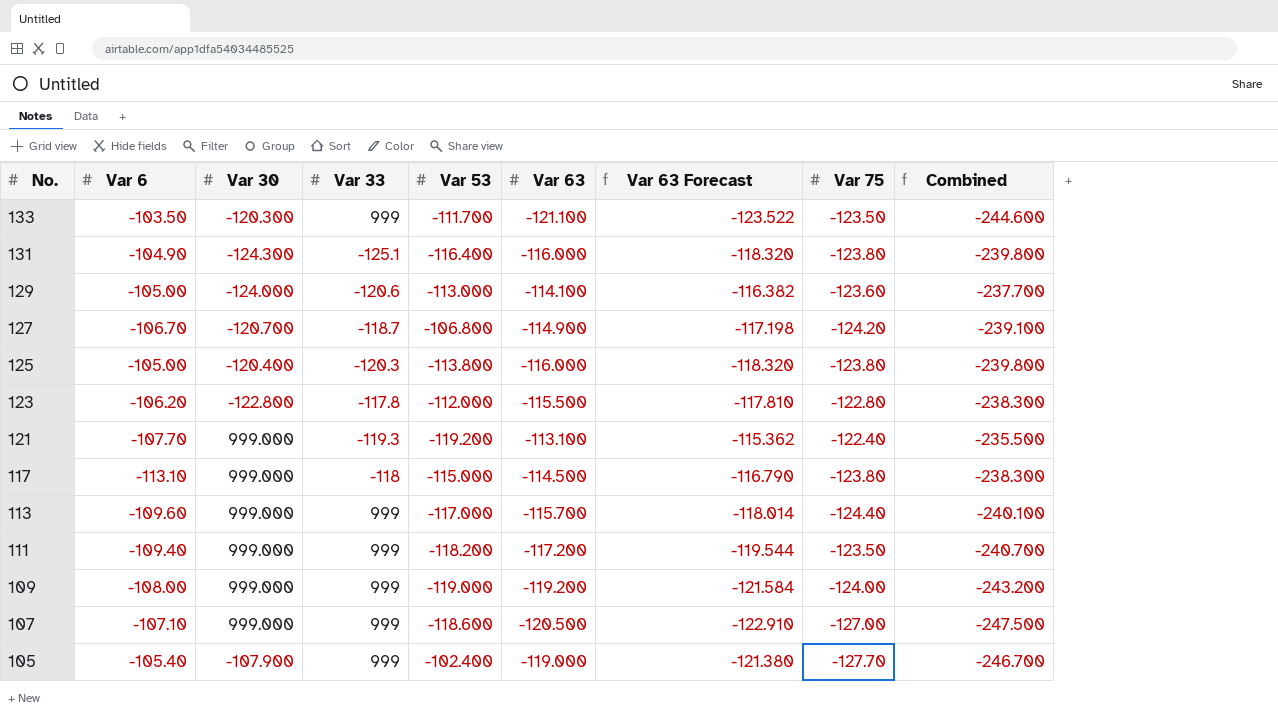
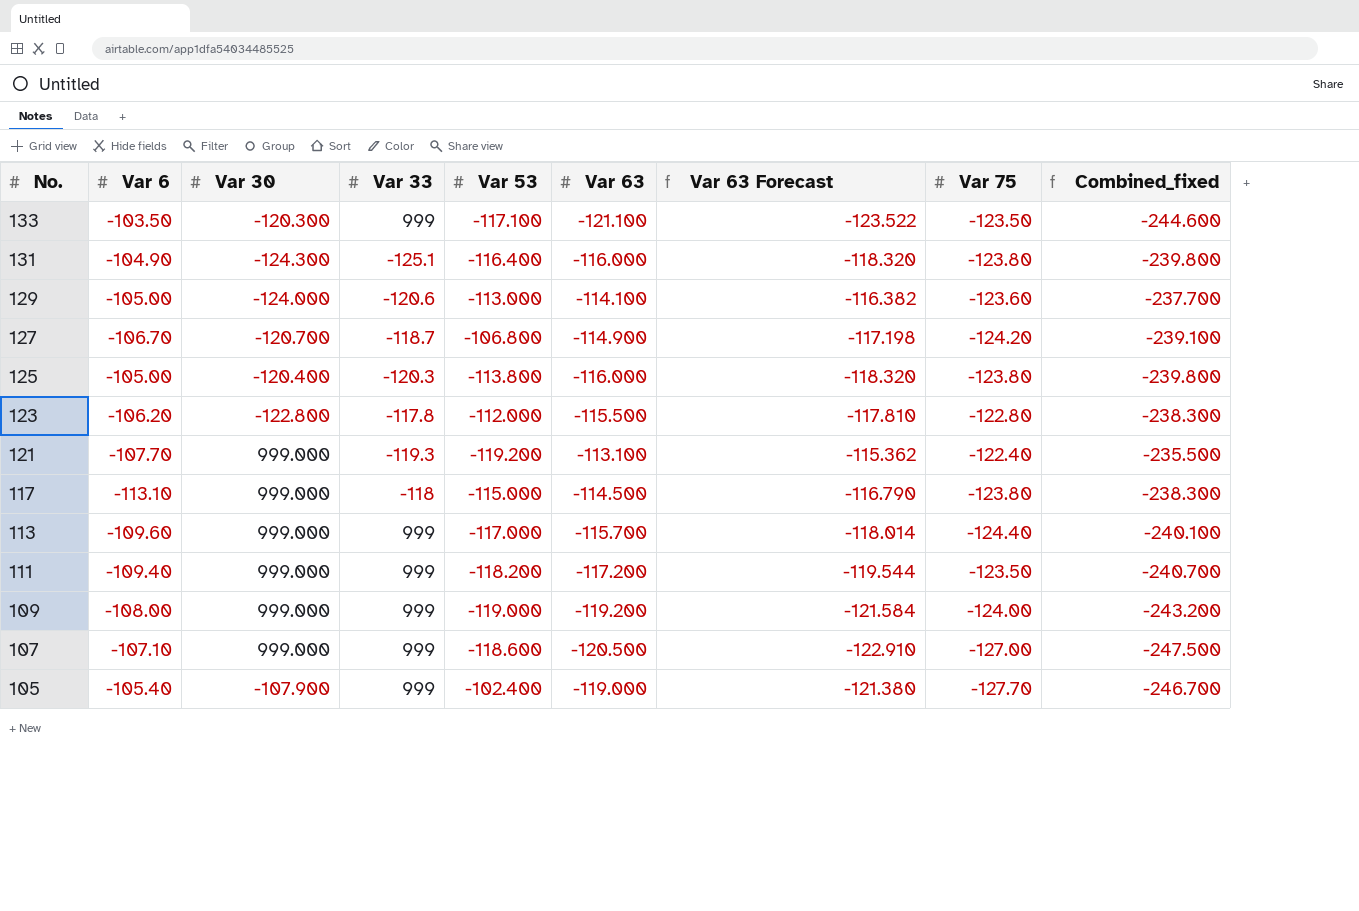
column name: Combined -> Combined_fixed
133 | Var 53: -111.700 -> -117.100

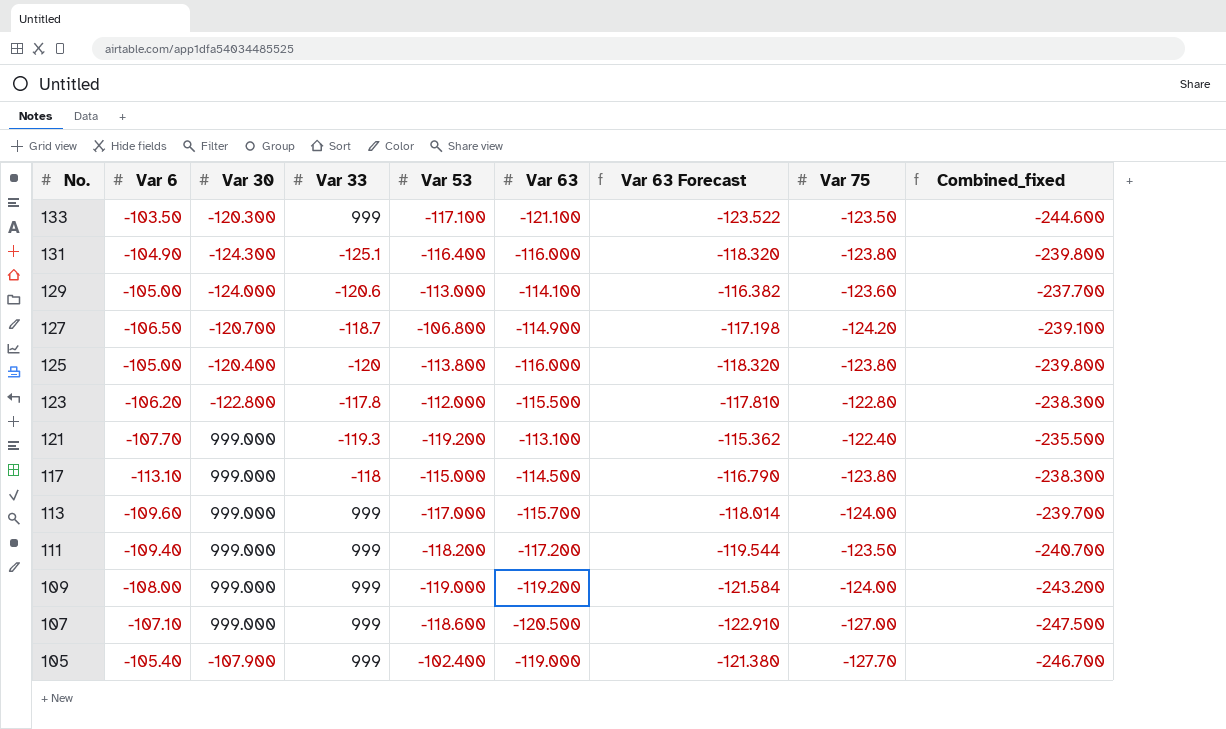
127 | Var 6: -106.70 -> -106.50
125 | Var 33: -120.3 -> -120
113 | Var 75: -124.40 -> -124.00
113 | Combined_fixed: -240.100 -> -239.700

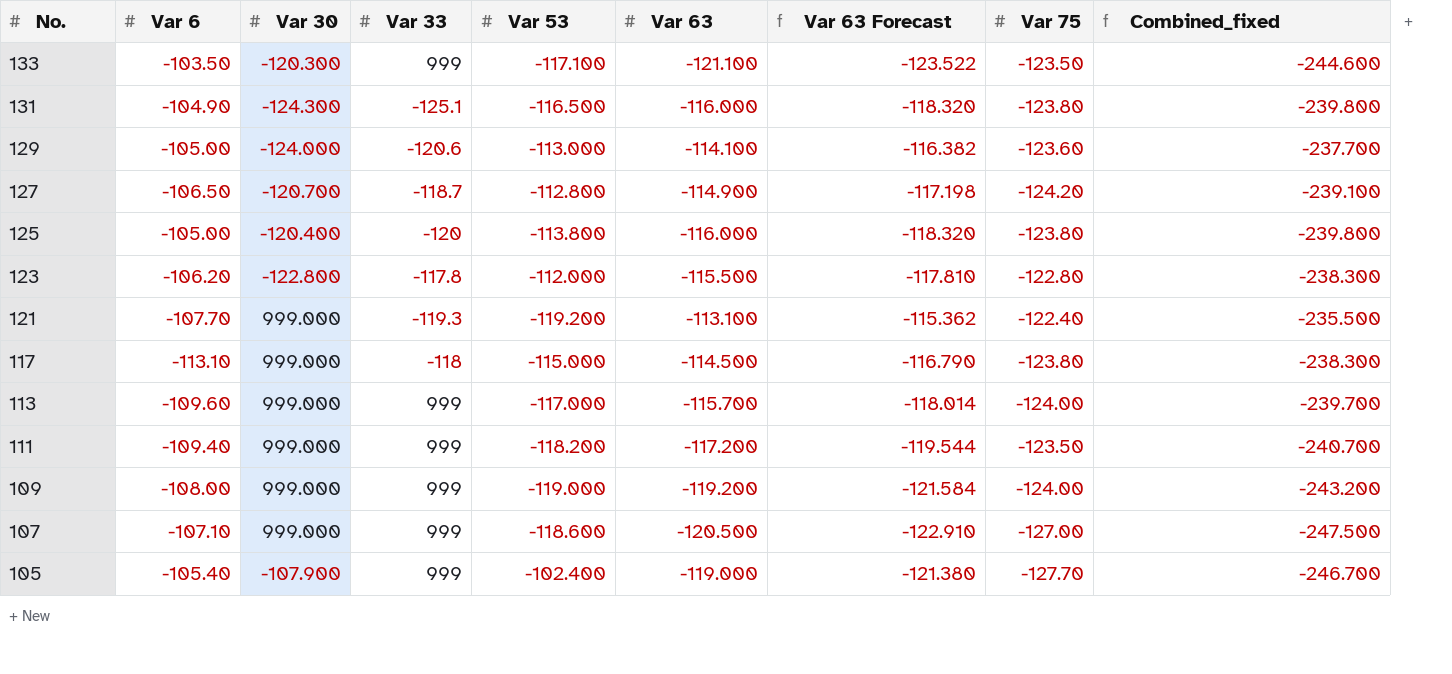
131 | Var 53: -116.400 -> -116.500
127 | Var 53: -106.800 -> -112.800

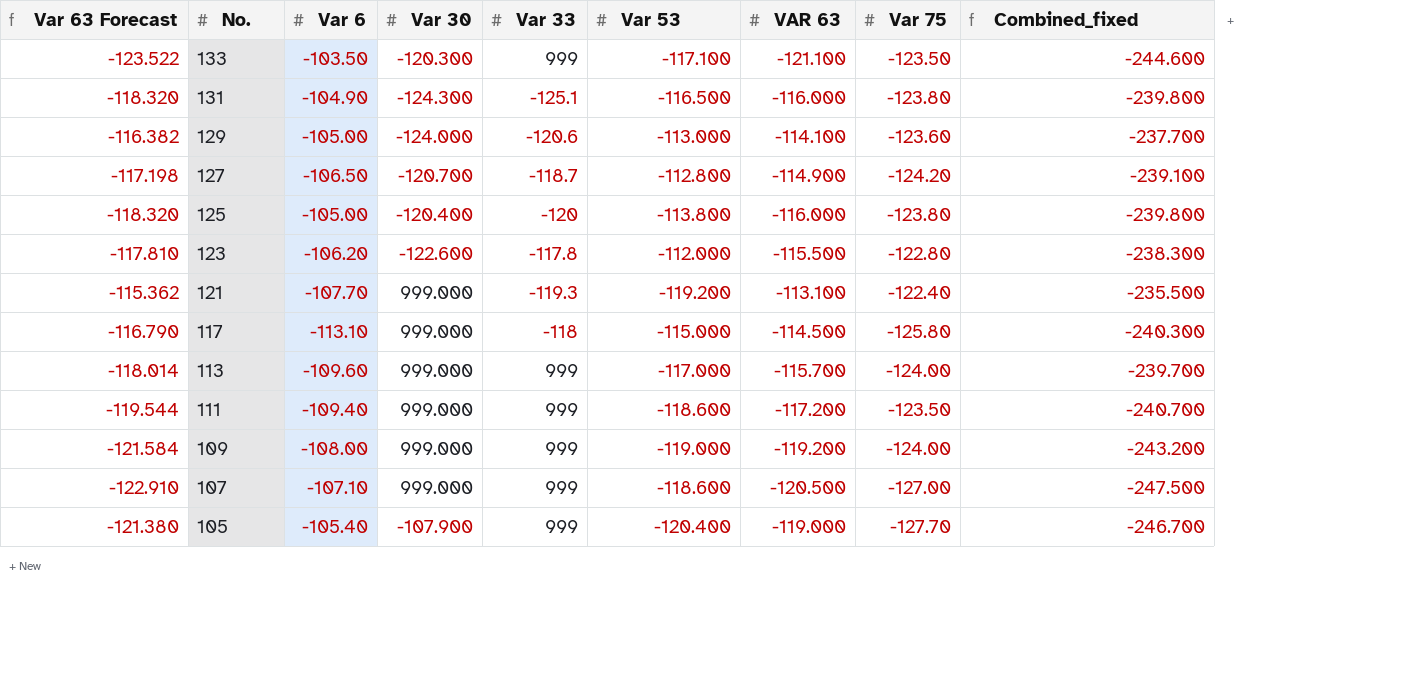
column Var 63 Forecast | position: 7 -> 1
column name: Var 63 -> VAR 63
123 | Var 30: -122.800 -> -122.600
117 | Var 75: -123.80 -> -125.80
117 | Combined_fixed: -238.300 -> -240.300
111 | Var 53: -118.200 -> -118.600
105 | Var 53: -102.400 -> -120.400

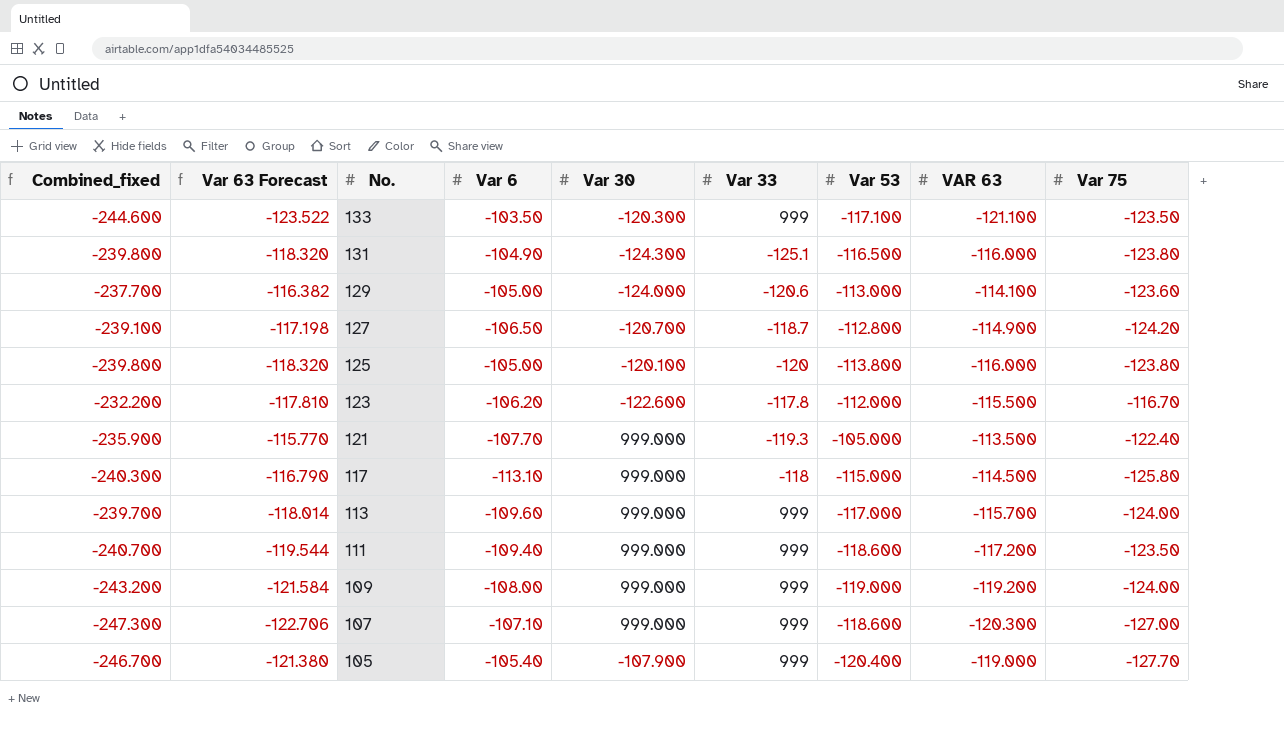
column Combined_fixed | position: 9 -> 1
125 | Var 30: -120.400 -> -120.100
123 | Combined_fixed: -238.300 -> -232.200
123 | Var 75: -122.80 -> -116.70
121 | Combined_fixed: -235.500 -> -235.900
121 | Var 63 Forecast: -115.362 -> -115.770
121 | Var 53: -119.200 -> -105.000
121 | VAR 63: -113.100 -> -113.500
107 | Combined_fixed: -247.500 -> -247.300
107 | Var 63 Forecast: -122.910 -> -122.706
107 | VAR 63: -120.500 -> -120.300

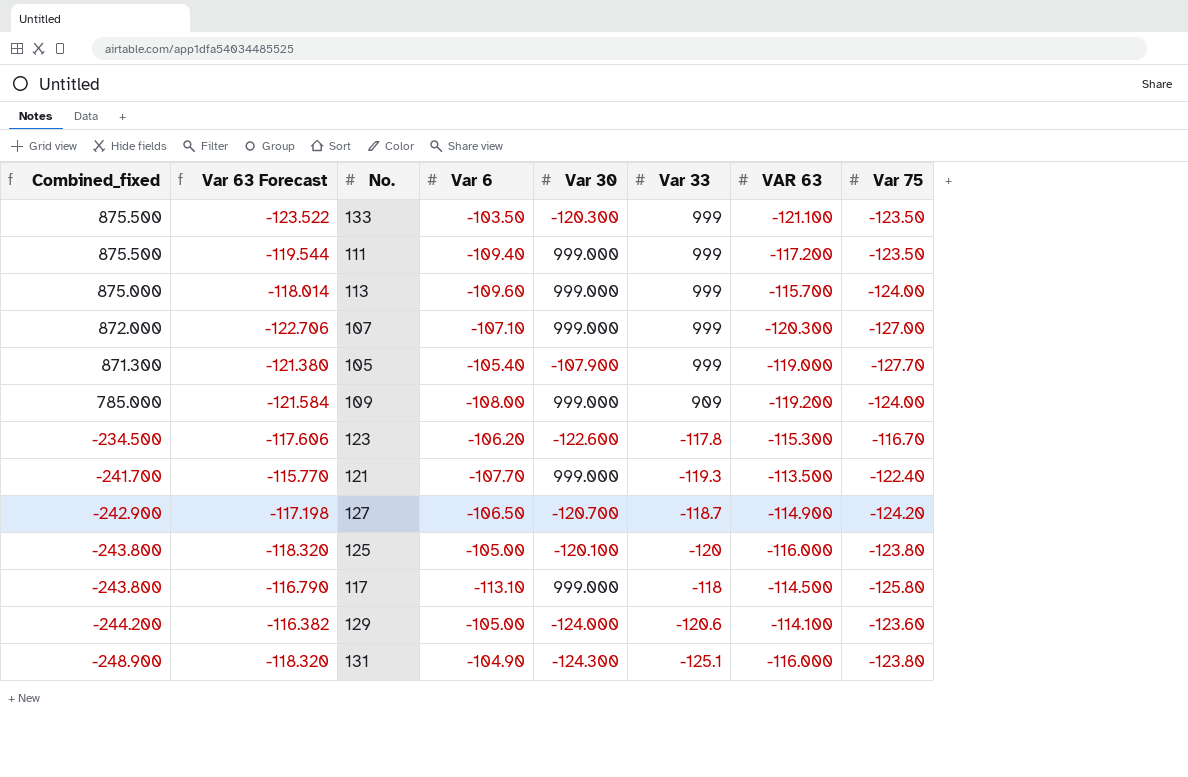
row order: No. descending -> Combined_fixed descending
column Var 53 | position: 7 -> none
column Combined_fixed | formula: [VAR 63] + [Var 75] -> [Var 33] + [Var 75]
109 | Var 33: 999 -> 909
123 | Var 63 Forecast: -117.810 -> -117.606
123 | VAR 63: -115.500 -> -115.300

